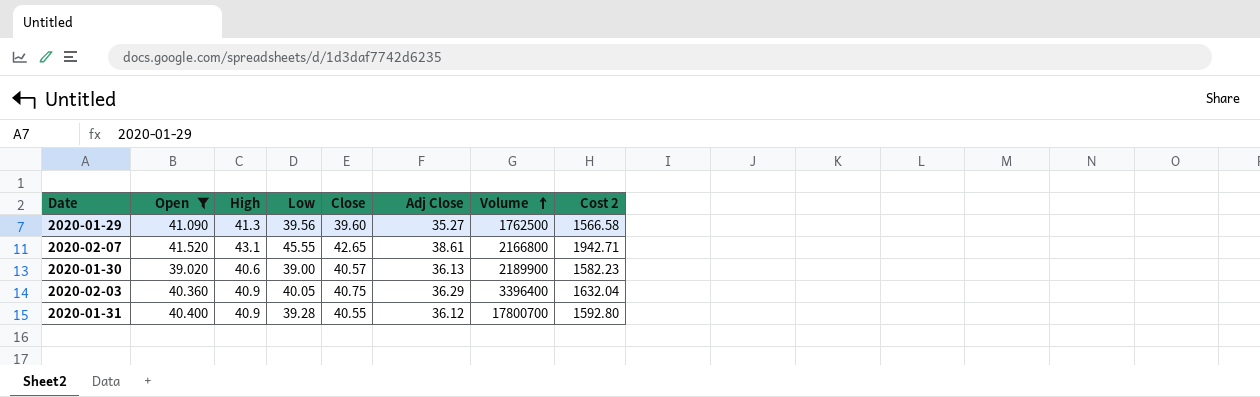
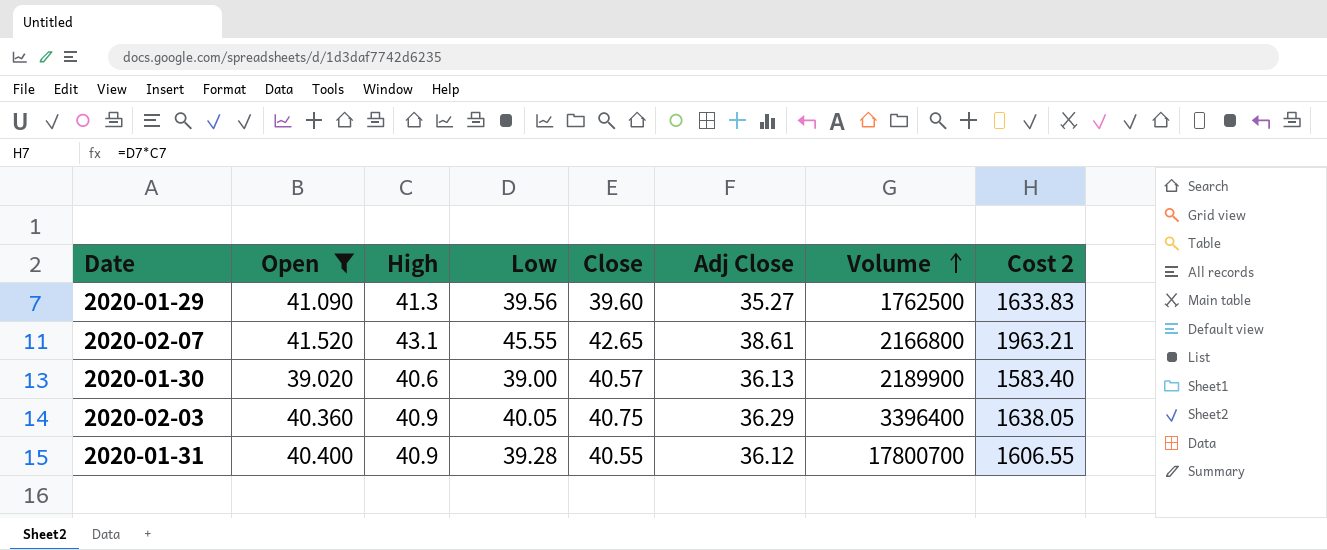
column Cost 2 | formula: [Low] * [Close] -> [High] * [Low]

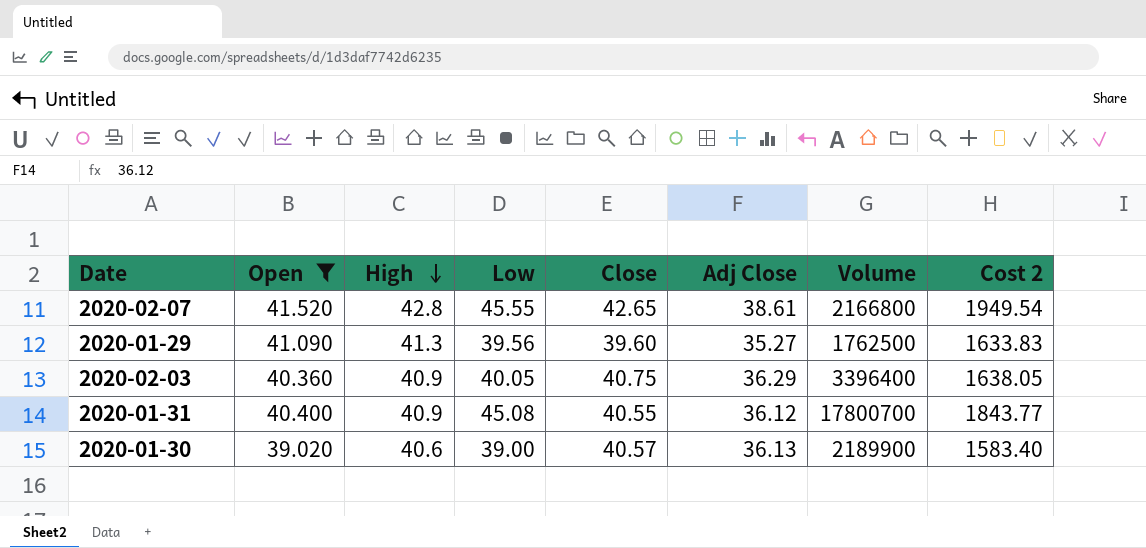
row order: Volume ascending -> High descending
2020-02-07 | High: 43.1 -> 42.8
2020-02-07 | Cost 2: 1963.21 -> 1949.54
2020-01-31 | Low: 39.28 -> 45.08
2020-01-31 | Cost 2: 1606.55 -> 1843.77

